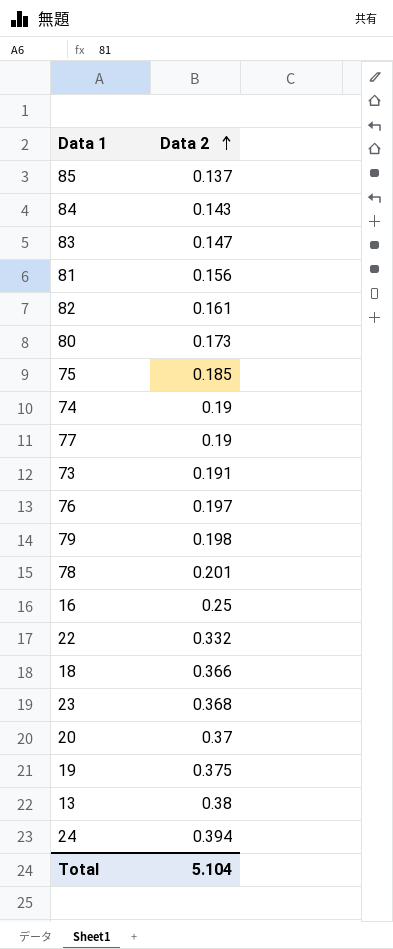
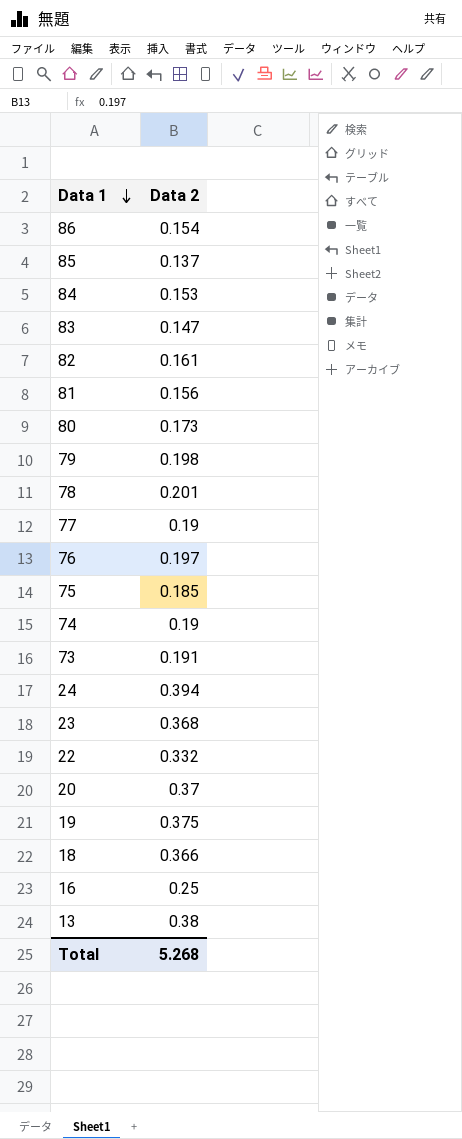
row order: Data 2 ascending -> Data 1 descending
row 86: none -> 0.154
84 | Data 2: 0.143 -> 0.153
Total | Data 2: 5.104 -> 5.268

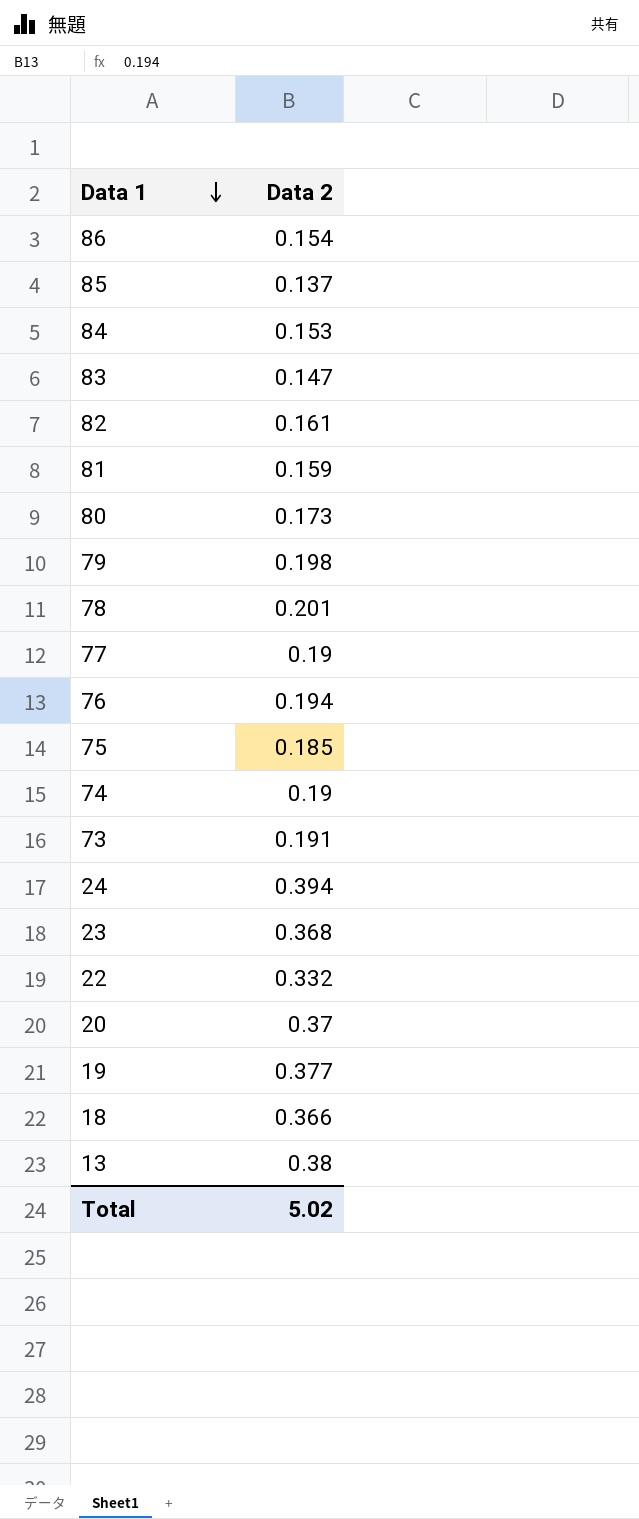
row 16: 0.25 -> none
81 | Data 2: 0.156 -> 0.159
76 | Data 2: 0.197 -> 0.194
19 | Data 2: 0.375 -> 0.377
Total | Data 2: 5.268 -> 5.02

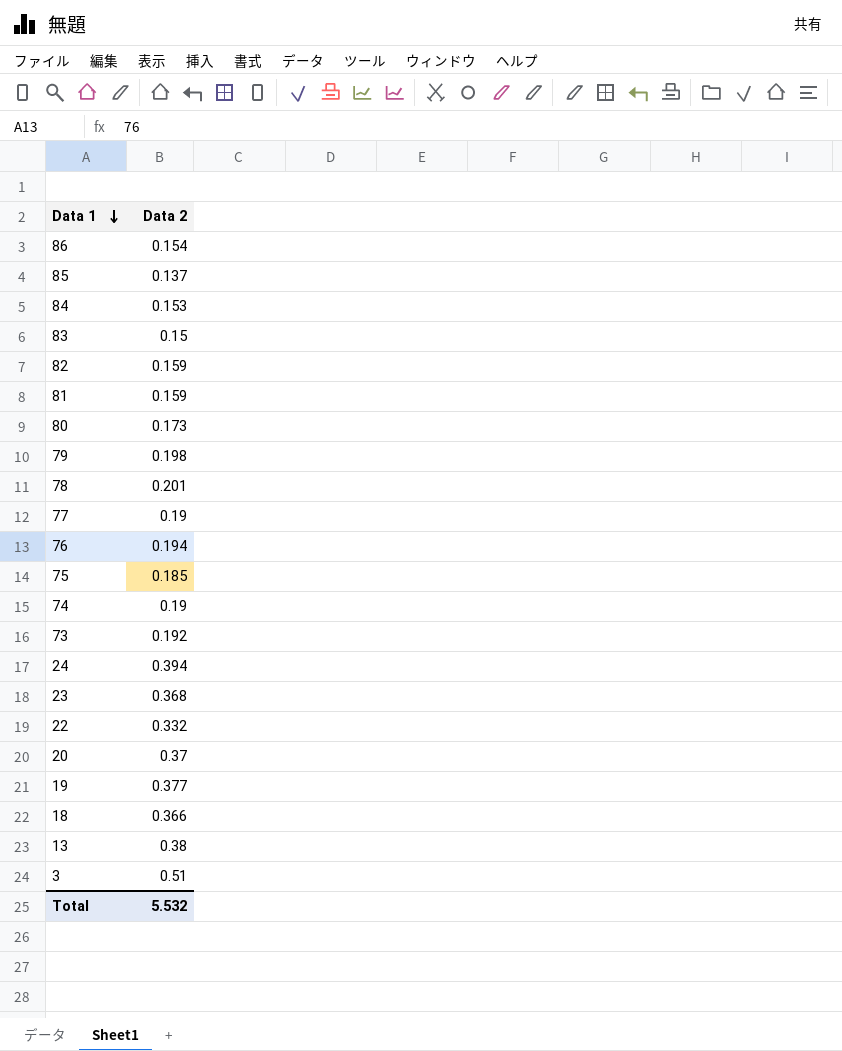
83 | Data 2: 0.147 -> 0.15
82 | Data 2: 0.161 -> 0.159
73 | Data 2: 0.191 -> 0.192
row 3: none -> 0.51
Total | Data 2: 5.02 -> 5.532

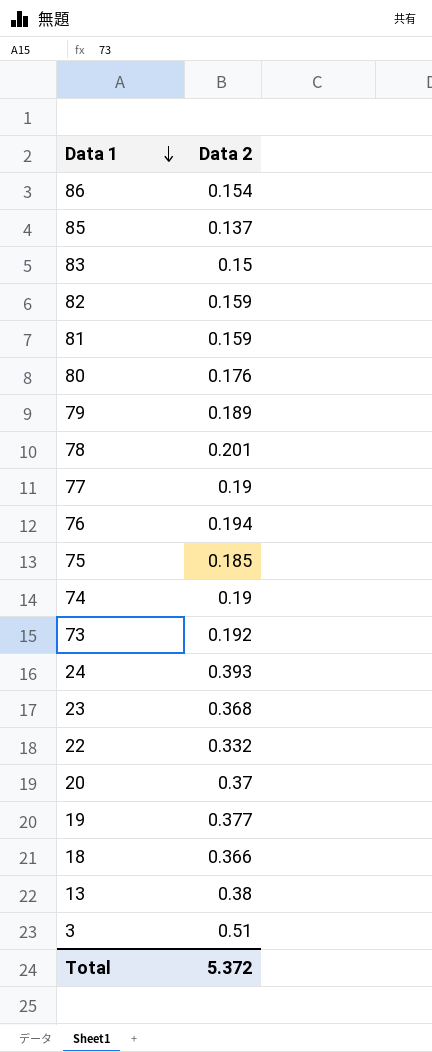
row 84: 0.153 -> none
80 | Data 2: 0.173 -> 0.176
79 | Data 2: 0.198 -> 0.189
24 | Data 2: 0.394 -> 0.393
Total | Data 2: 5.532 -> 5.372

